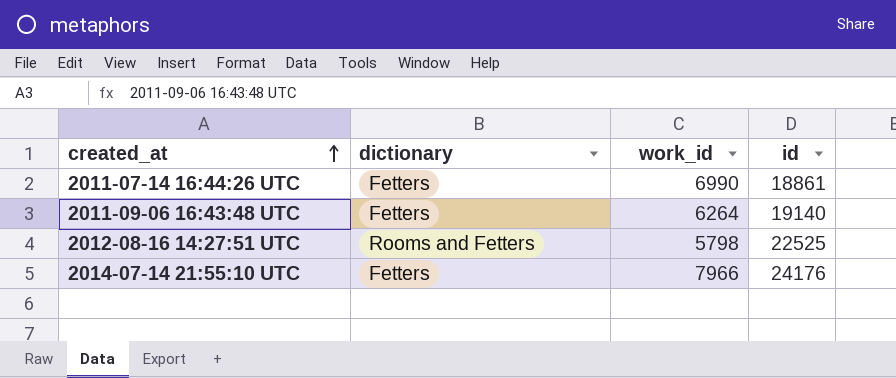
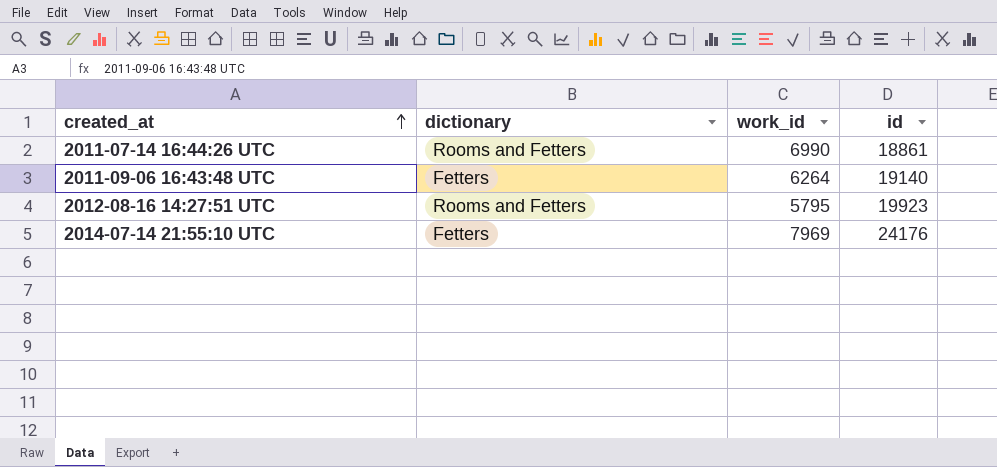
2011-07-14 16:44:26 UTC | dictionary: Fetters -> Rooms and Fetters
2012-08-16 14:27:51 UTC | work_id: 5798 -> 5795
2012-08-16 14:27:51 UTC | id: 22525 -> 19923
2014-07-14 21:55:10 UTC | work_id: 7966 -> 7969

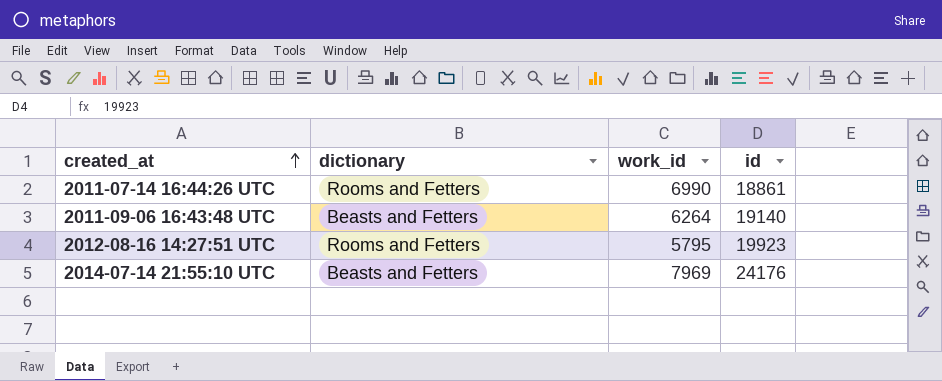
2011-09-06 16:43:48 UTC | dictionary: Fetters -> Beasts and Fetters
2014-07-14 21:55:10 UTC | dictionary: Fetters -> Beasts and Fetters

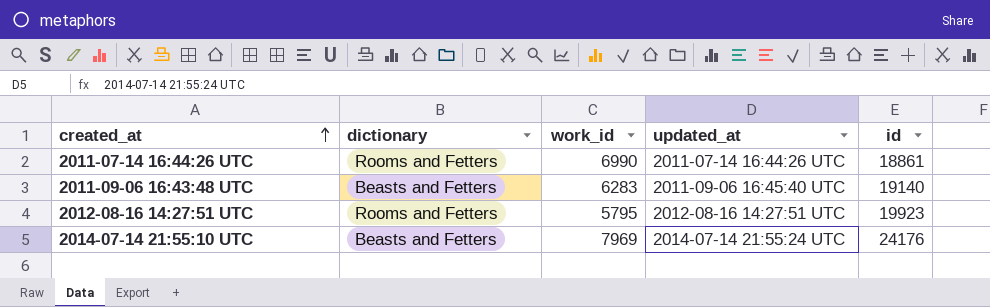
column updated_at | position: none -> 4
2011-09-06 16:43:48 UTC | work_id: 6264 -> 6283

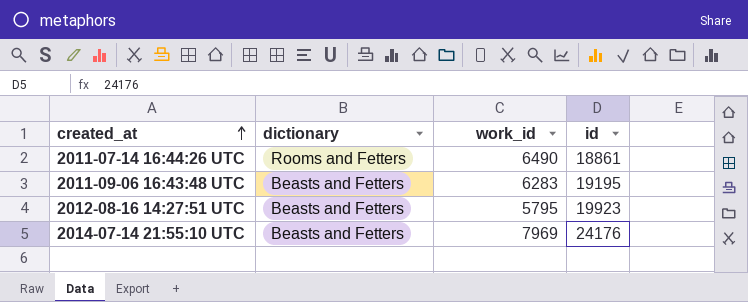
column updated_at | position: 4 -> none
2011-07-14 16:44:26 UTC | work_id: 6990 -> 6490
2011-09-06 16:43:48 UTC | id: 19140 -> 19195
2012-08-16 14:27:51 UTC | dictionary: Rooms and Fetters -> Beasts and Fetters

